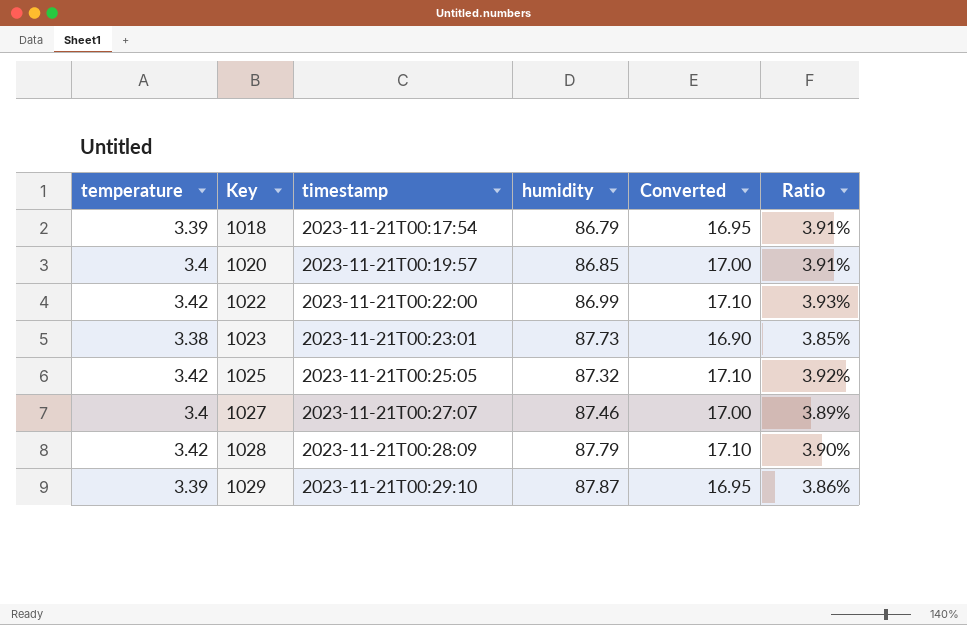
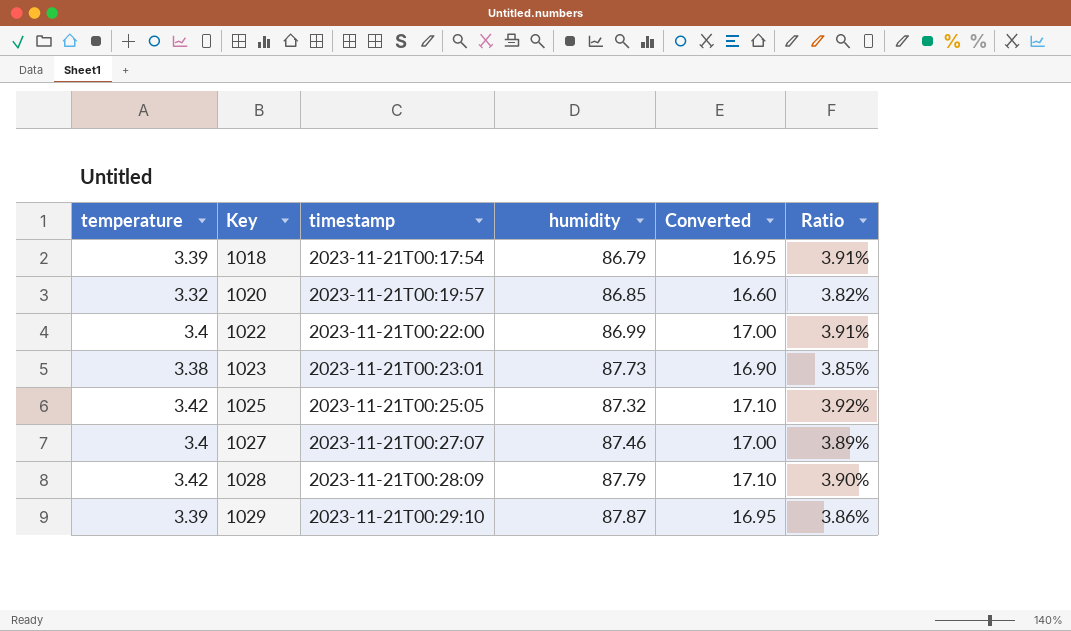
1020 | temperature: 3.4 -> 3.32
1020 | Converted: 17.00 -> 16.60
1020 | Ratio: 3.91% -> 3.82%
1022 | temperature: 3.42 -> 3.4
1022 | Converted: 17.10 -> 17.00
1022 | Ratio: 3.93% -> 3.91%

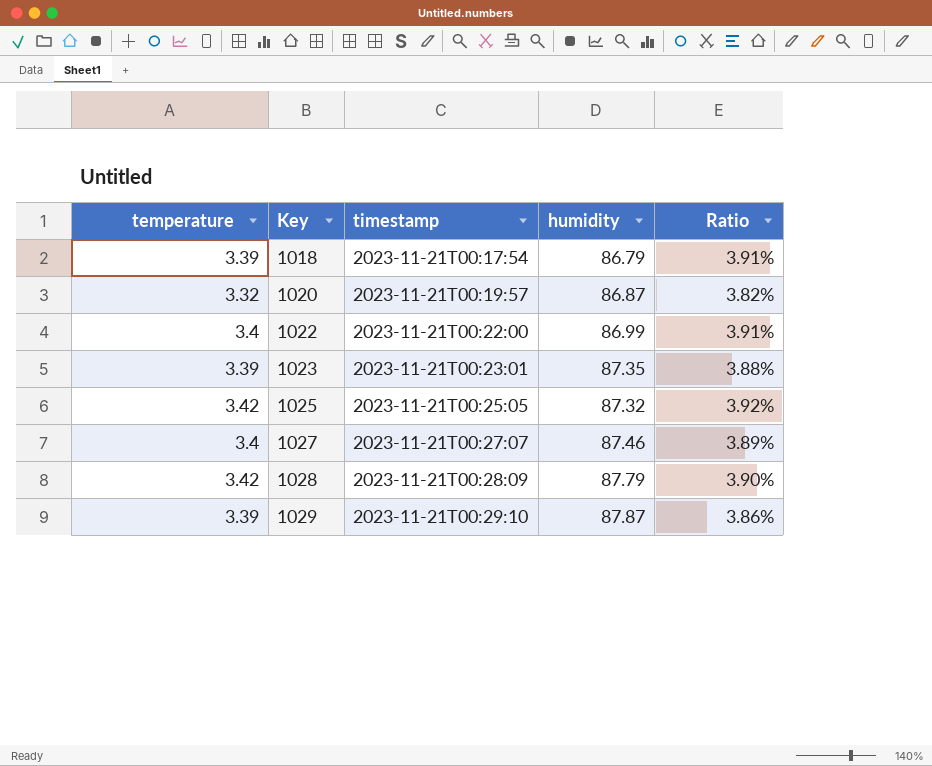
column Converted | formula: [temperature] * 5 -> none
1020 | humidity: 86.85 -> 86.87
1023 | temperature: 3.38 -> 3.39
1023 | humidity: 87.73 -> 87.35
1023 | Ratio: 3.85% -> 3.88%

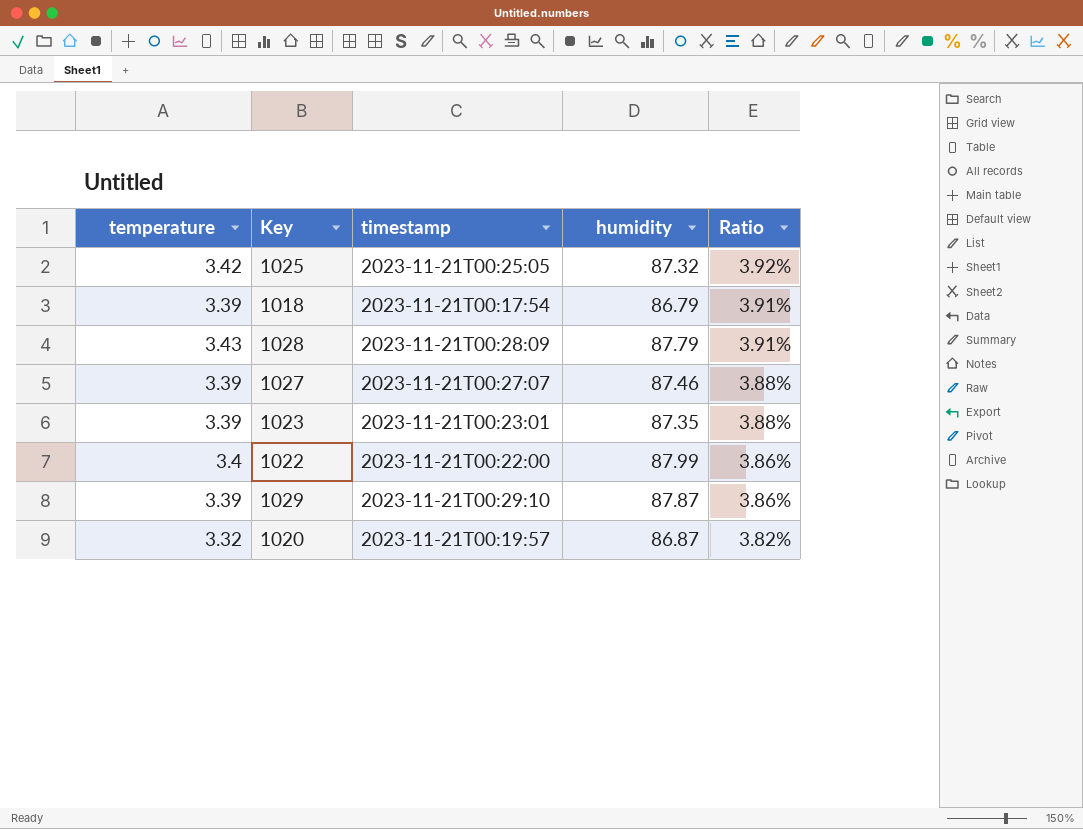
row order: Key ascending -> Ratio descending
1028 | temperature: 3.42 -> 3.43
1028 | Ratio: 3.90% -> 3.91%
1027 | temperature: 3.4 -> 3.39
1027 | Ratio: 3.89% -> 3.88%
1022 | humidity: 86.99 -> 87.99
1022 | Ratio: 3.91% -> 3.86%

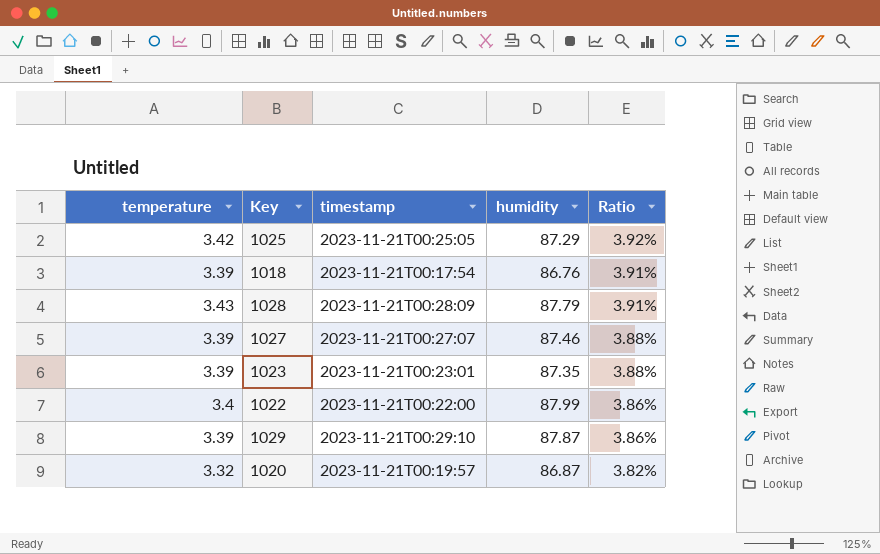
1025 | humidity: 87.32 -> 87.29
1018 | humidity: 86.79 -> 86.76

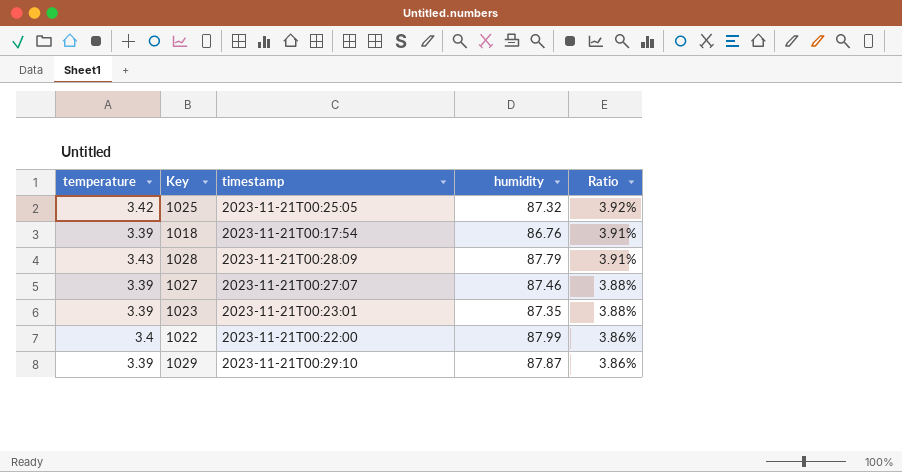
row 1020: 3.32 | 2023-11-21T00:19:57 | 86.87 | 3.82% -> none
1025 | humidity: 87.29 -> 87.32

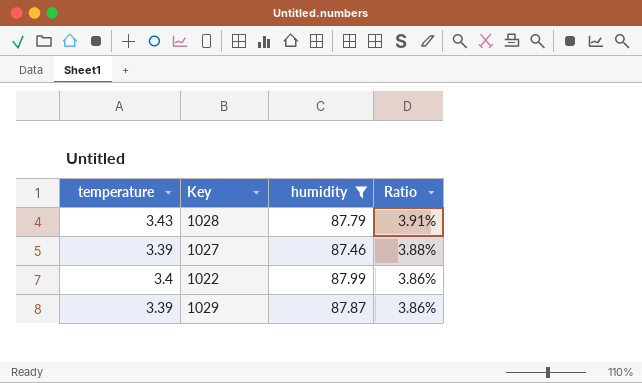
filter: none -> humidity >= 87.46
column timestamp | position: 3 -> none

